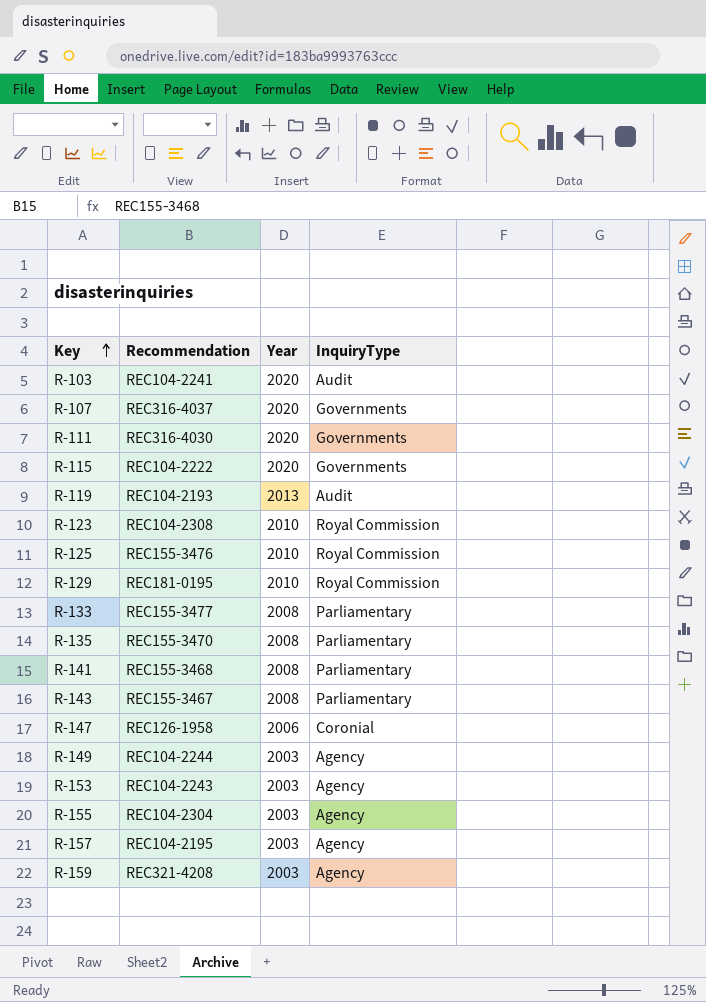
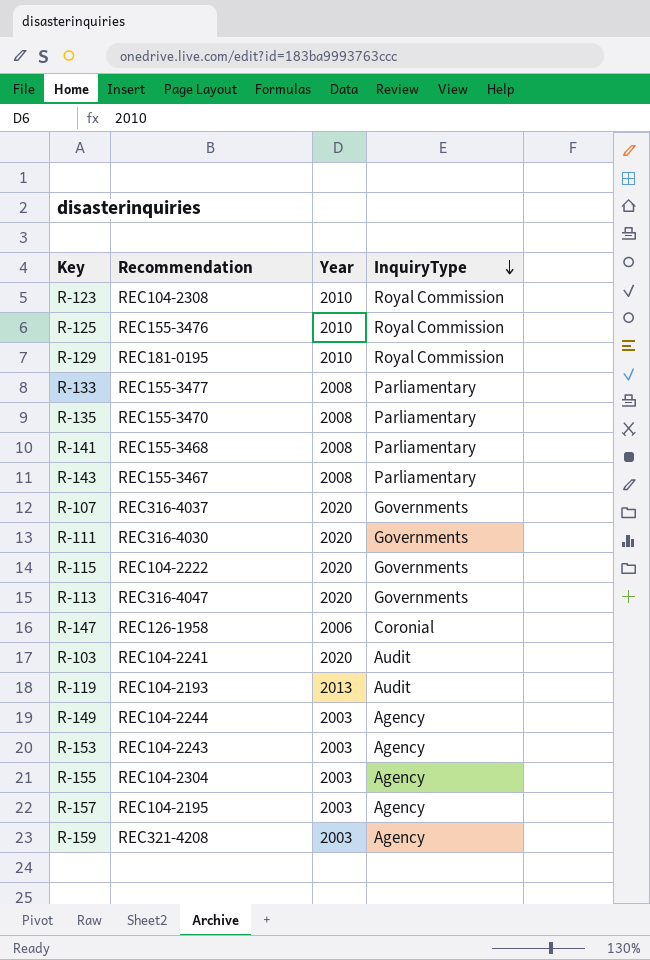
row order: Key ascending -> InquiryType descending
row R-113: none -> REC316-4047 | 2020 | Governments

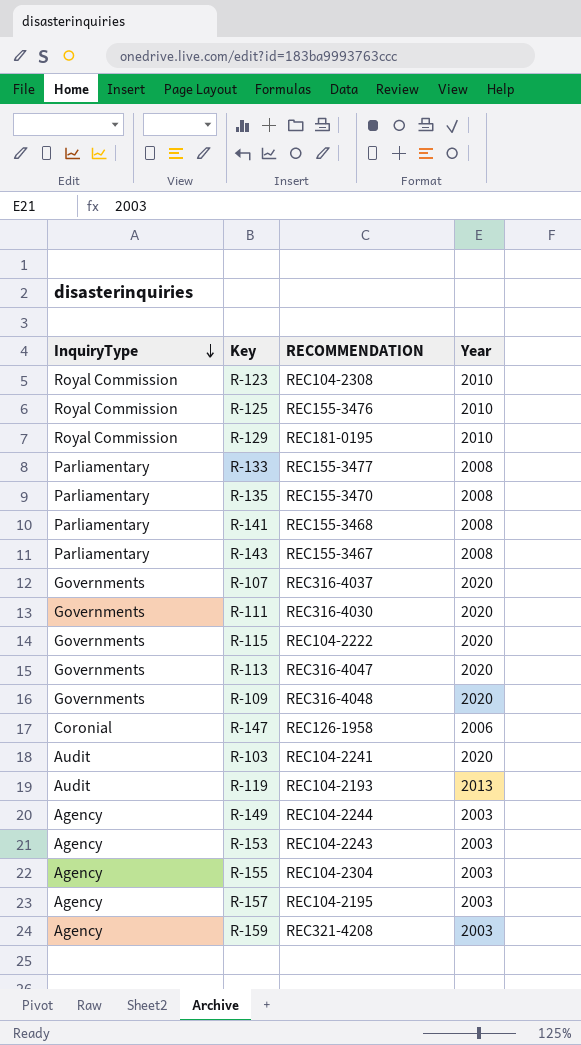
column InquiryType | position: 4 -> 1
column name: Recommendation -> RECOMMENDATION
row R-109: none -> Governments | REC316-4048 | 2020

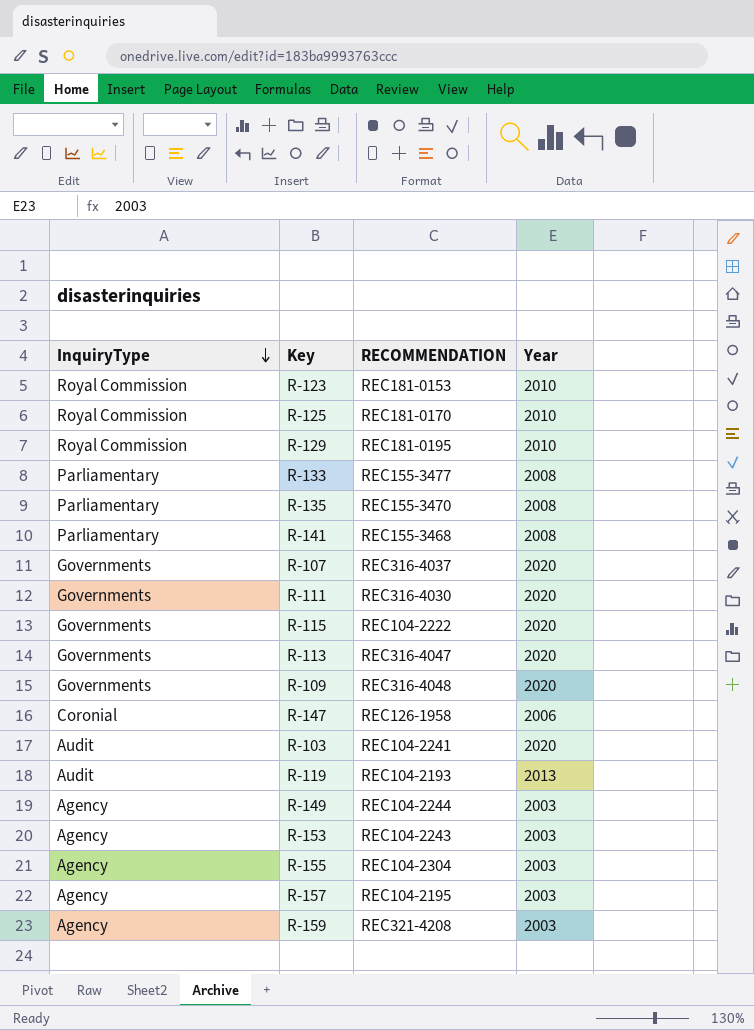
row R-143: Parliamentary | REC155-3467 | 2008 -> none
R-123 | RECOMMENDATION: REC104-2308 -> REC181-0153
R-125 | RECOMMENDATION: REC155-3476 -> REC181-0170

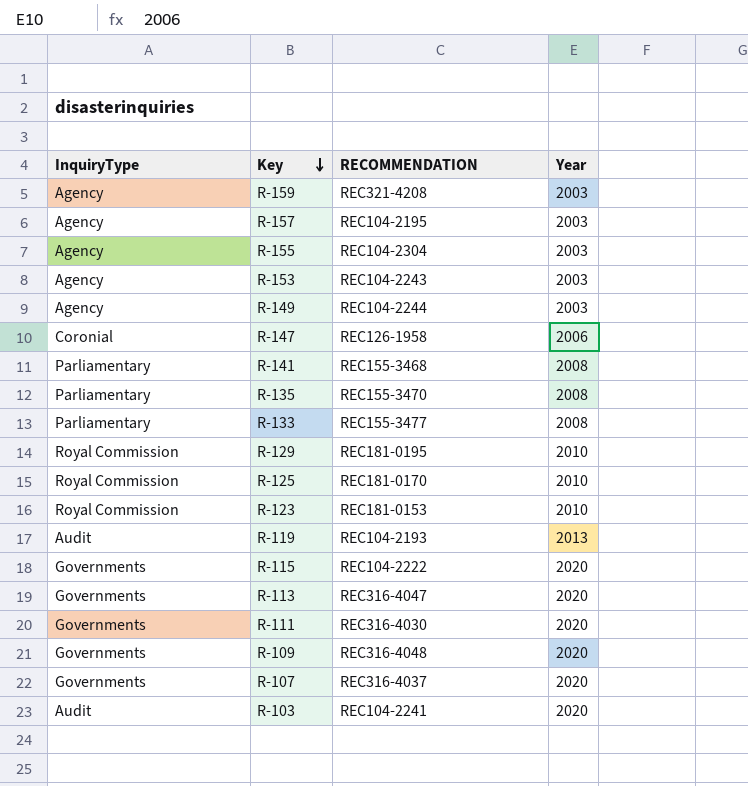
row order: InquiryType descending -> Key descending

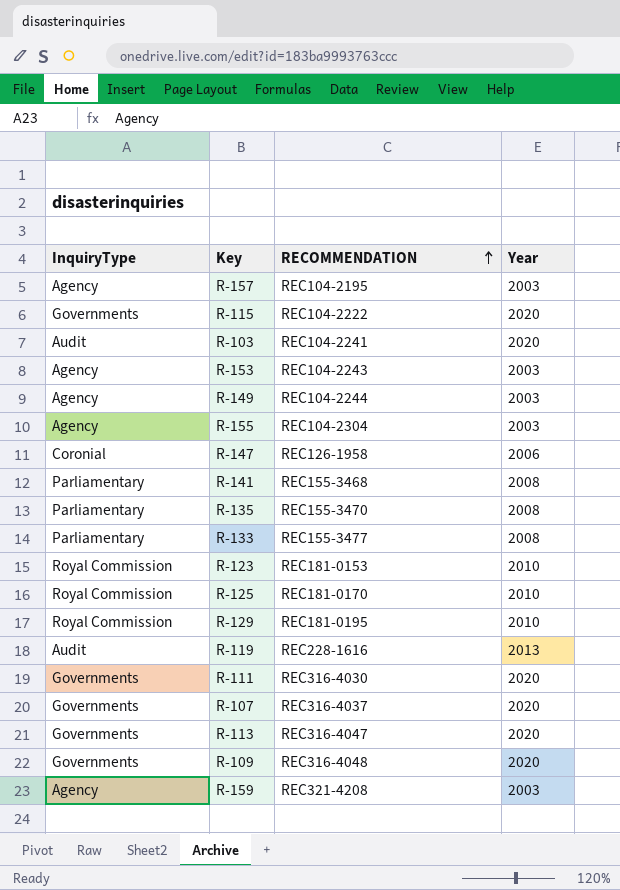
row order: Key descending -> RECOMMENDATION ascending
R-119 | RECOMMENDATION: REC104-2193 -> REC228-1616

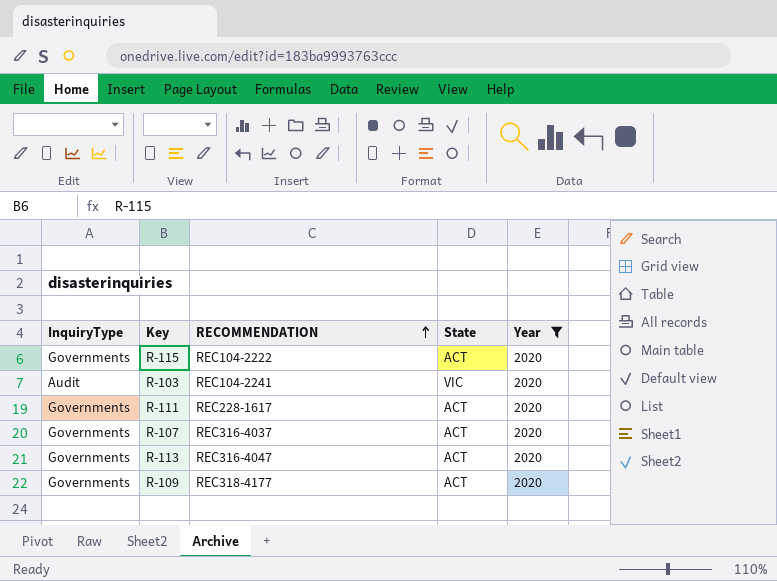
filter: none -> Year = 2020
column State | position: none -> 4
R-111 | RECOMMENDATION: REC316-4030 -> REC228-1617
R-109 | RECOMMENDATION: REC316-4048 -> REC318-4177

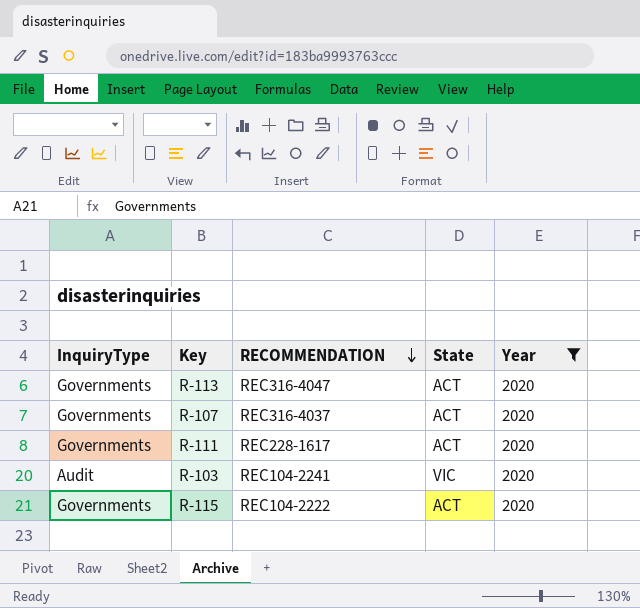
row order: RECOMMENDATION ascending -> RECOMMENDATION descending
row R-109: Governments | REC318-4177 | ACT | 2020 -> none

